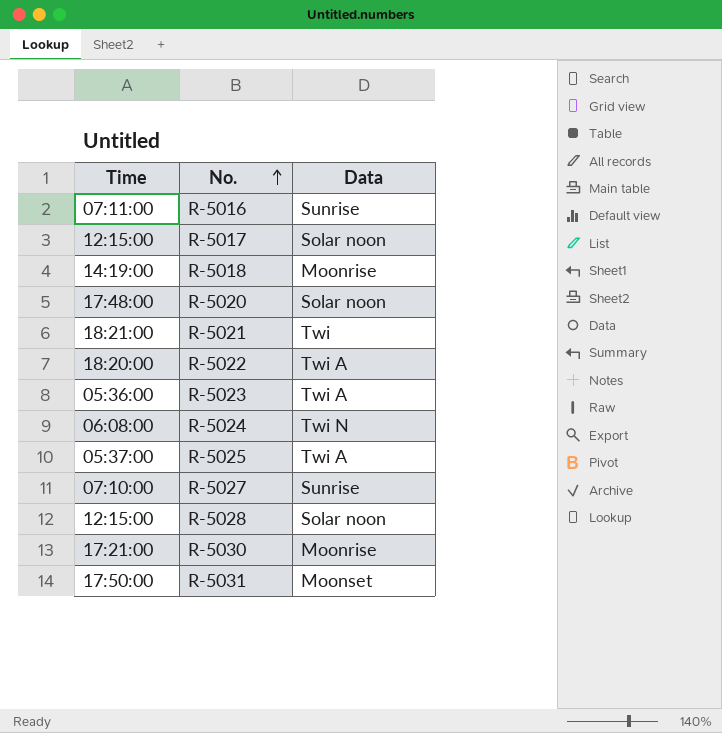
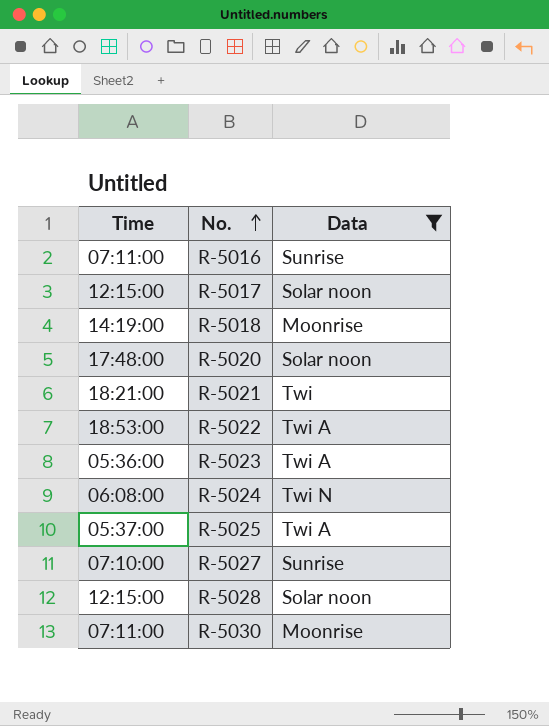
filter: none -> Data != Moonset
R-5022 | Time: 18:20:00 -> 18:53:00
R-5030 | Time: 17:21:00 -> 07:11:00

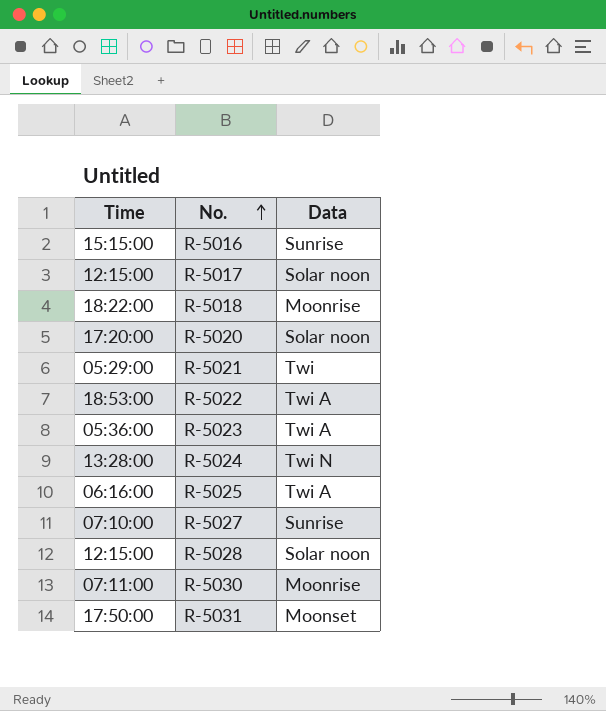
filter: Data != Moonset -> none
R-5016 | Time: 07:11:00 -> 15:15:00
R-5018 | Time: 14:19:00 -> 18:22:00
R-5020 | Time: 17:48:00 -> 17:20:00
R-5021 | Time: 18:21:00 -> 05:29:00
R-5024 | Time: 06:08:00 -> 13:28:00
R-5025 | Time: 05:37:00 -> 06:16:00

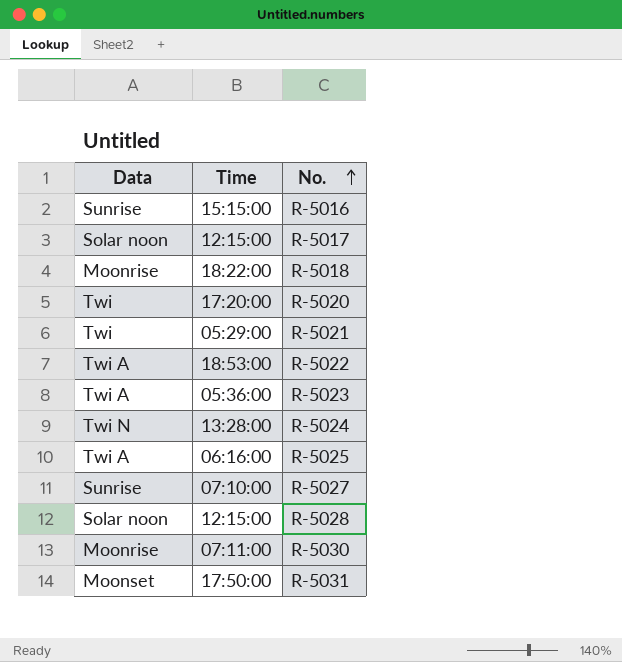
column Data | position: 3 -> 1
R-5020 | Data: Solar noon -> Twi

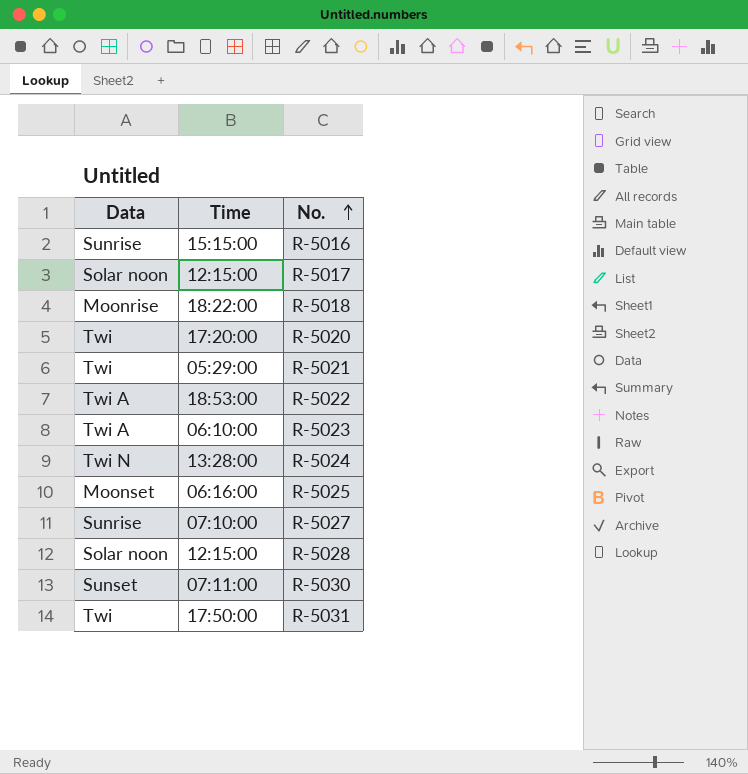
R-5023 | Time: 05:36:00 -> 06:10:00
R-5025 | Data: Twi A -> Moonset
R-5030 | Data: Moonrise -> Sunset
R-5031 | Data: Moonset -> Twi

